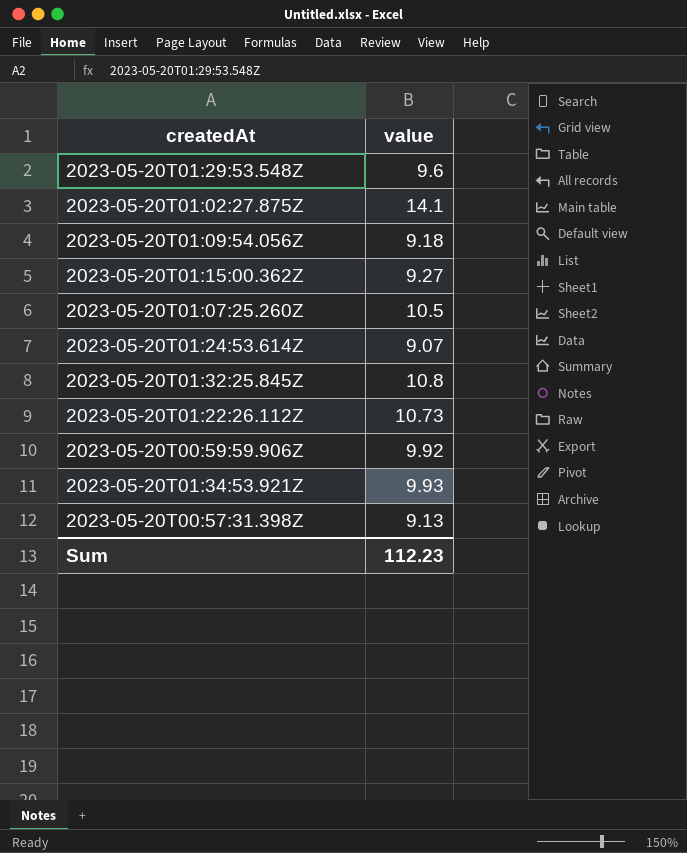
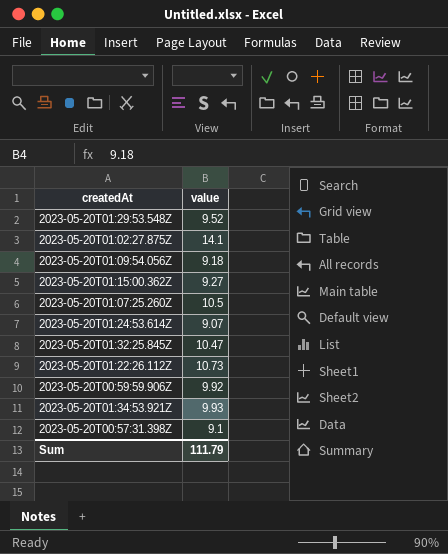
2023-05-20T01:29:53.548Z | value: 9.6 -> 9.52
2023-05-20T01:32:25.845Z | value: 10.8 -> 10.47
2023-05-20T00:57:31.398Z | value: 9.13 -> 9.1
Sum | value: 112.23 -> 111.79

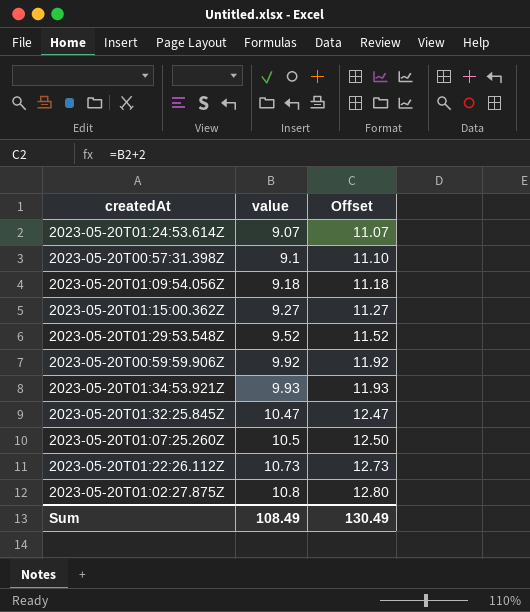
row order: none -> value ascending
column Offset | formula: none -> [value] + 2
2023-05-20T01:02:27.875Z | value: 14.1 -> 10.8
Sum | value: 111.79 -> 108.49

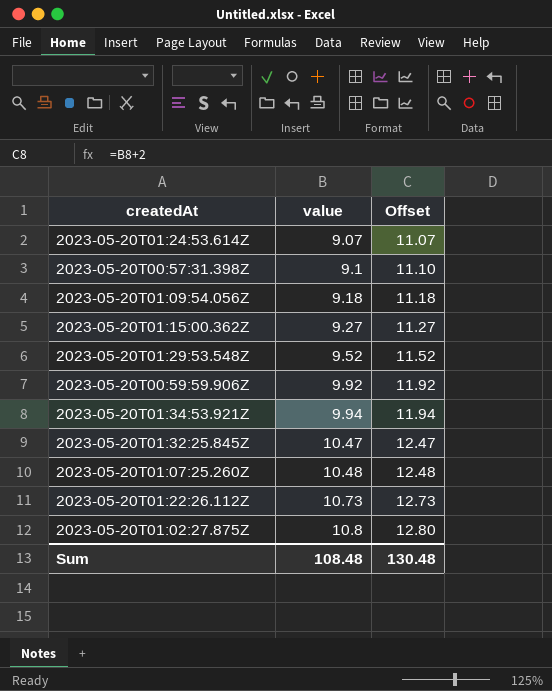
2023-05-20T01:34:53.921Z | value: 9.93 -> 9.94
2023-05-20T01:34:53.921Z | Offset: 11.93 -> 11.94
2023-05-20T01:07:25.260Z | value: 10.5 -> 10.48
2023-05-20T01:07:25.260Z | Offset: 12.50 -> 12.48
Sum | value: 108.49 -> 108.48
Sum | Offset: 130.49 -> 130.48

